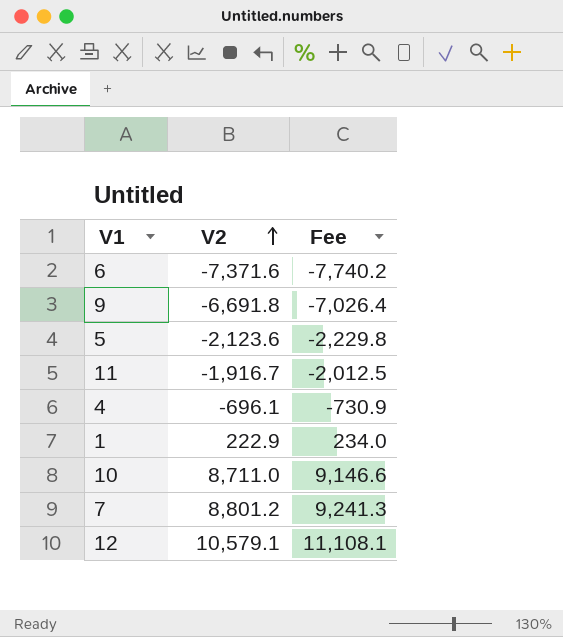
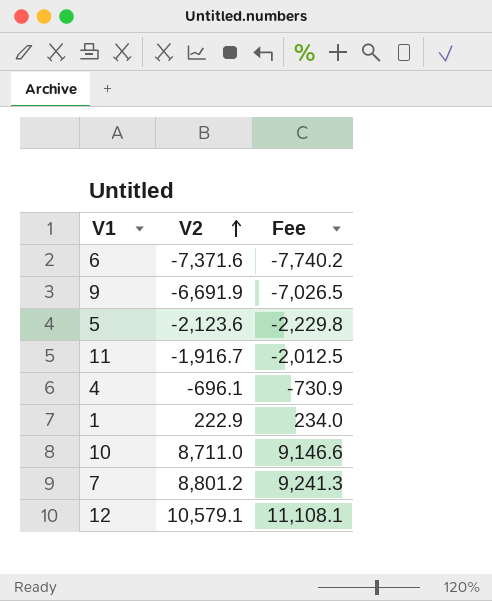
9 | V2: -6,691.8 -> -6,691.9
9 | Fee: -7,026.4 -> -7,026.5

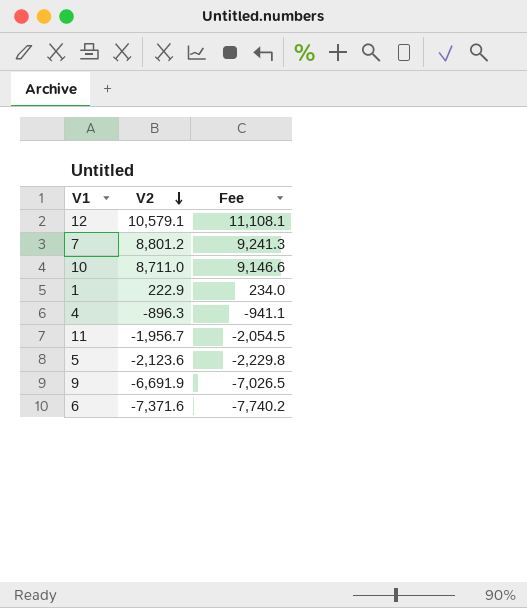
row order: V2 ascending -> V2 descending
4 | V2: -696.1 -> -896.3
4 | Fee: -730.9 -> -941.1
11 | V2: -1,916.7 -> -1,956.7
11 | Fee: -2,012.5 -> -2,054.5

